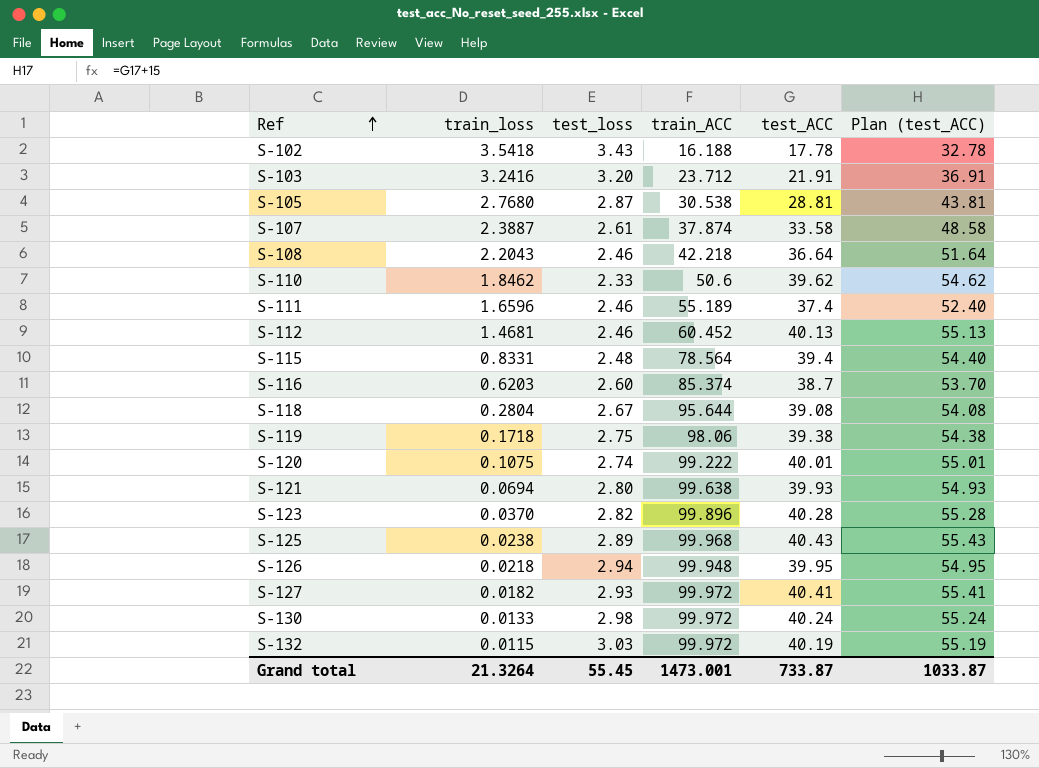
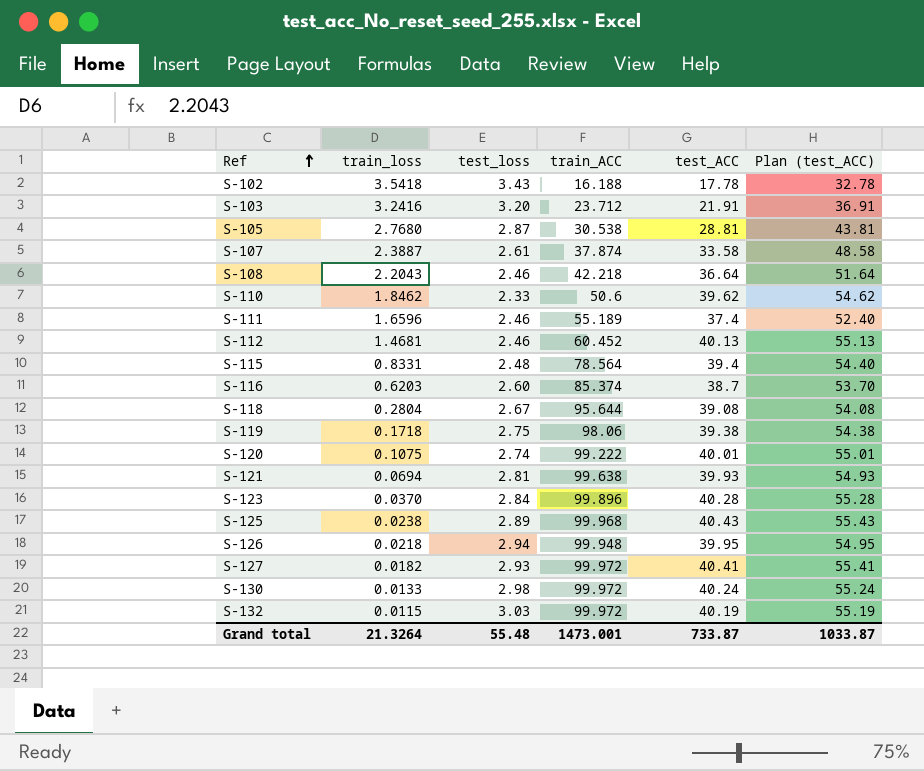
S-121 | test_loss: 2.80 -> 2.81
S-123 | test_loss: 2.82 -> 2.84
Grand total | test_loss: 55.45 -> 55.48

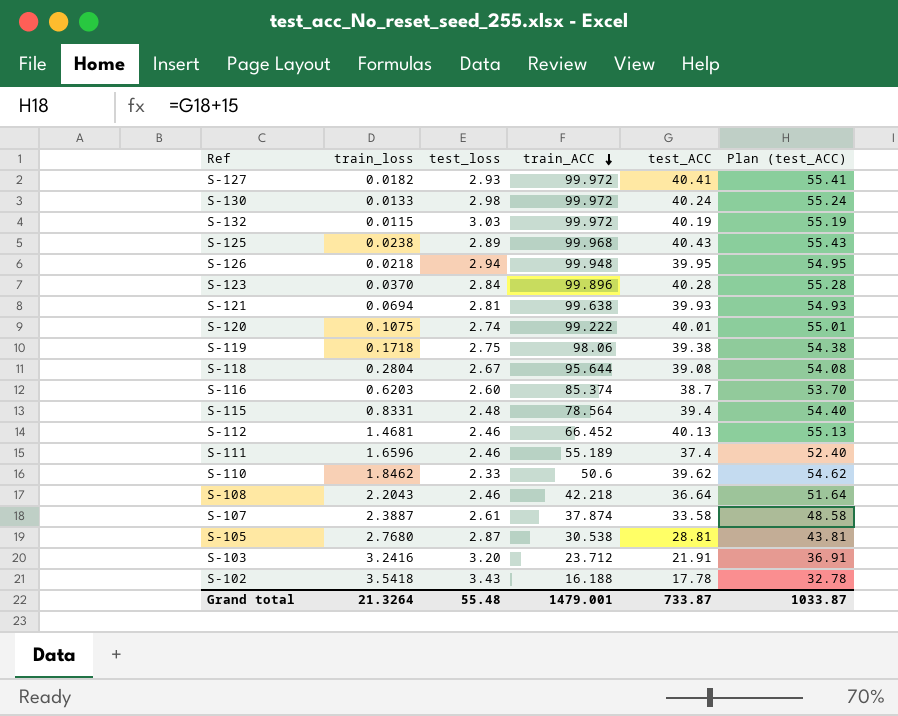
row order: Ref ascending -> train_ACC descending
S-112 | train_ACC: 60.452 -> 66.452
Grand total | train_ACC: 1473.001 -> 1479.001

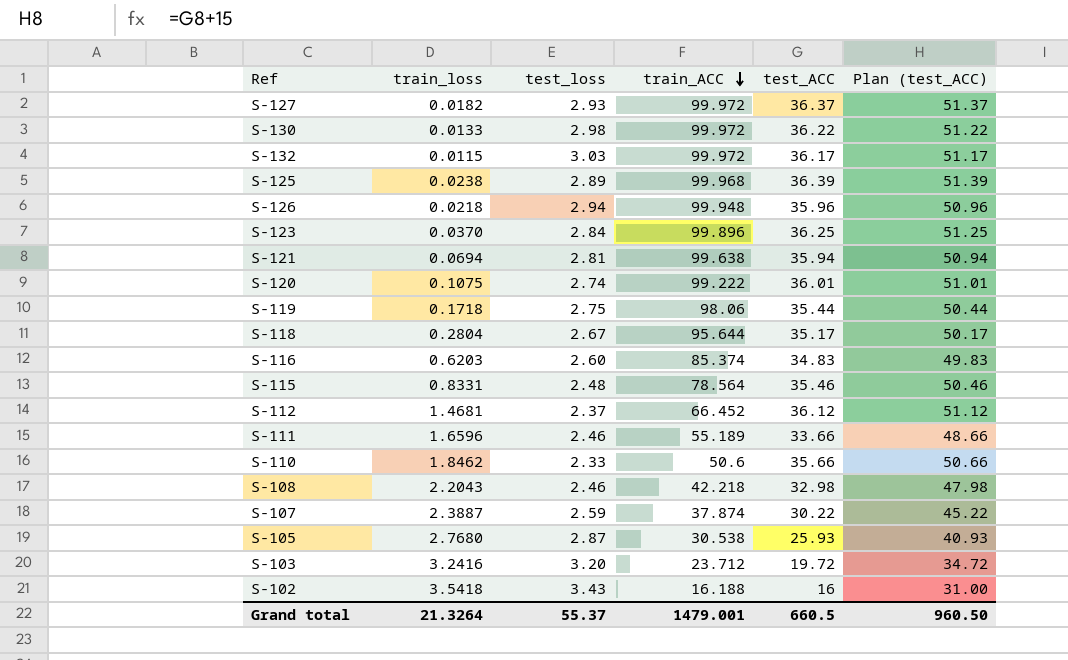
S-127 | test_ACC: 40.41 -> 36.37
S-127 | Plan (test_ACC): 55.41 -> 51.37
S-130 | test_ACC: 40.24 -> 36.22
S-130 | Plan (test_ACC): 55.24 -> 51.22
S-132 | test_ACC: 40.19 -> 36.17
S-132 | Plan (test_ACC): 55.19 -> 51.17
S-125 | test_ACC: 40.43 -> 36.39
S-125 | Plan (test_ACC): 55.43 -> 51.39
S-126 | test_ACC: 39.95 -> 35.96
S-126 | Plan (test_ACC): 54.95 -> 50.96
S-123 | test_ACC: 40.28 -> 36.25
S-123 | Plan (test_ACC): 55.28 -> 51.25
S-121 | test_ACC: 39.93 -> 35.94
S-121 | Plan (test_ACC): 54.93 -> 50.94
S-120 | test_ACC: 40.01 -> 36.01
S-120 | Plan (test_ACC): 55.01 -> 51.01
S-119 | test_ACC: 39.38 -> 35.44
S-119 | Plan (test_ACC): 54.38 -> 50.44
S-118 | test_ACC: 39.08 -> 35.17
S-118 | Plan (test_ACC): 54.08 -> 50.17
S-116 | test_ACC: 38.7 -> 34.83
S-116 | Plan (test_ACC): 53.70 -> 49.83
S-115 | test_ACC: 39.4 -> 35.46
S-115 | Plan (test_ACC): 54.40 -> 50.46
S-112 | test_loss: 2.46 -> 2.37
S-112 | test_ACC: 40.13 -> 36.12
S-112 | Plan (test_ACC): 55.13 -> 51.12
S-111 | test_ACC: 37.4 -> 33.66
S-111 | Plan (test_ACC): 52.40 -> 48.66
S-110 | test_ACC: 39.62 -> 35.66
S-110 | Plan (test_ACC): 54.62 -> 50.66
S-108 | test_ACC: 36.64 -> 32.98
S-108 | Plan (test_ACC): 51.64 -> 47.98
S-107 | test_loss: 2.61 -> 2.59
S-107 | test_ACC: 33.58 -> 30.22
S-107 | Plan (test_ACC): 48.58 -> 45.22
S-105 | test_ACC: 28.81 -> 25.93
S-105 | Plan (test_ACC): 43.81 -> 40.93
S-103 | test_ACC: 21.91 -> 19.72
S-103 | Plan (test_ACC): 36.91 -> 34.72
S-102 | test_ACC: 17.78 -> 16
S-102 | Plan (test_ACC): 32.78 -> 31.00
Grand total | test_loss: 55.48 -> 55.37
Grand total | test_ACC: 733.87 -> 660.5
Grand total | Plan (test_ACC): 1033.87 -> 960.50

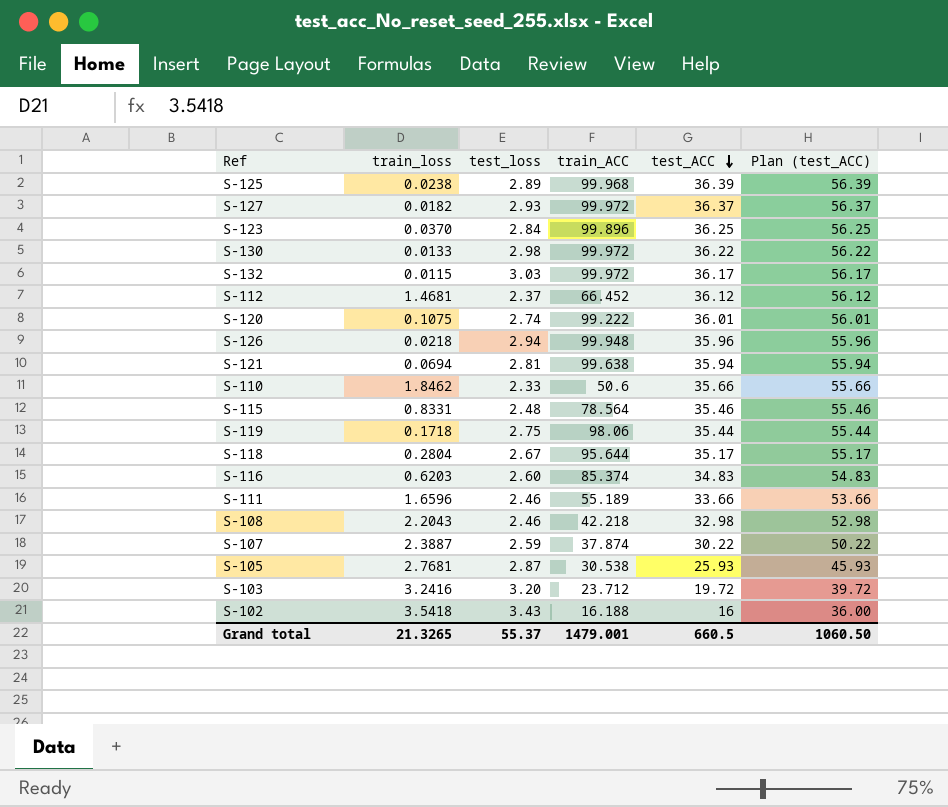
row order: train_ACC descending -> test_ACC descending
column Plan (test_ACC) | formula: [test_ACC] + 15 -> [test_ACC] + 20
S-105 | train_loss: 2.7680 -> 2.7681
Grand total | train_loss: 21.3264 -> 21.3265
Grand total | Plan (test_ACC): 960.50 -> 1060.50

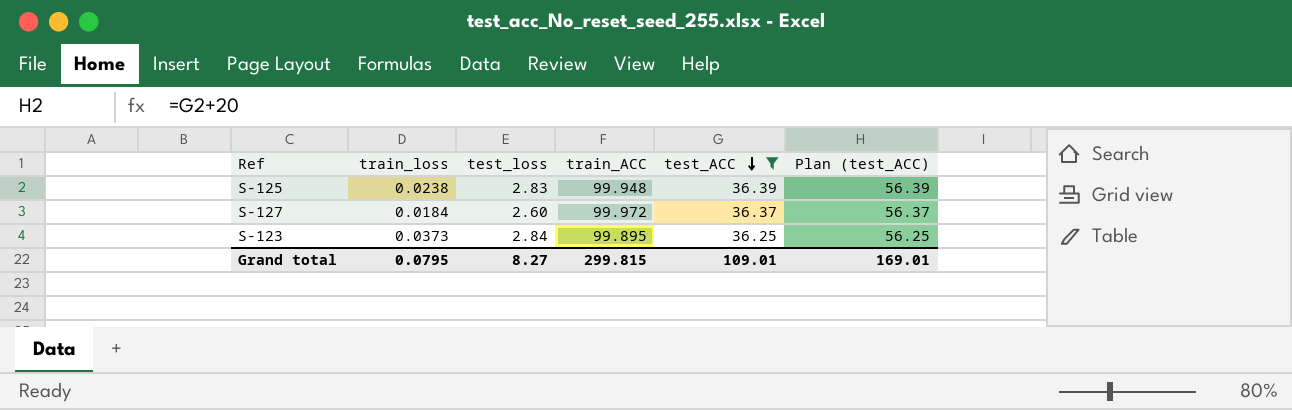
filter: none -> test_ACC >= 36.25
S-125 | test_loss: 2.89 -> 2.83
S-125 | train_ACC: 99.968 -> 99.948
S-127 | train_loss: 0.0182 -> 0.0184
S-127 | test_loss: 2.93 -> 2.60
S-123 | train_loss: 0.0370 -> 0.0373
S-123 | train_ACC: 99.896 -> 99.895
Grand total | train_loss: 21.3265 -> 0.0795
Grand total | test_loss: 55.37 -> 8.27
Grand total | train_ACC: 1479.001 -> 299.815
Grand total | test_ACC: 660.5 -> 109.01
Grand total | Plan (test_ACC): 1060.50 -> 169.01

